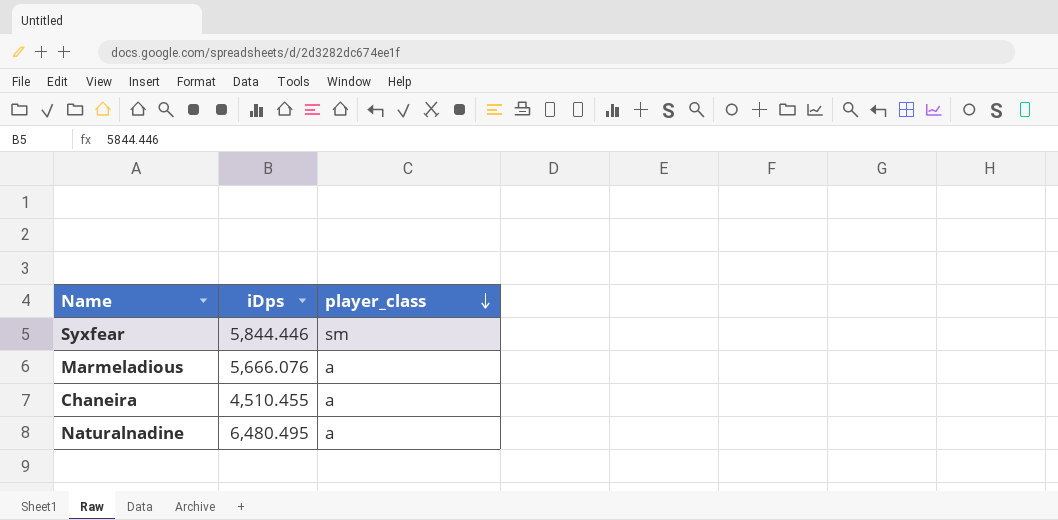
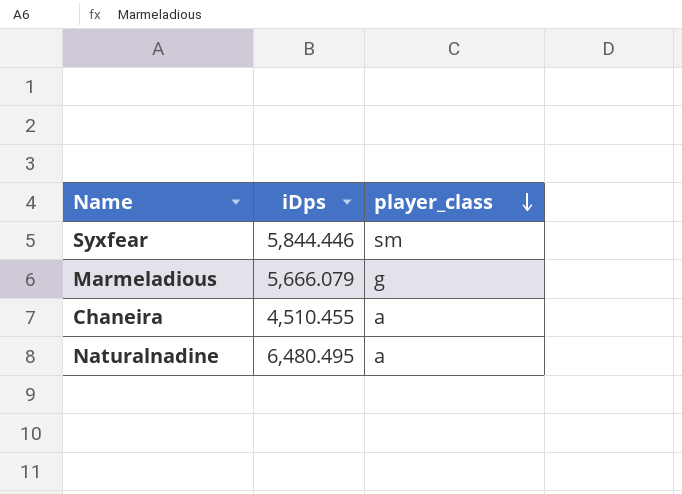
Marmeladious | iDps: 5,666.076 -> 5,666.079
Marmeladious | player_class: a -> g

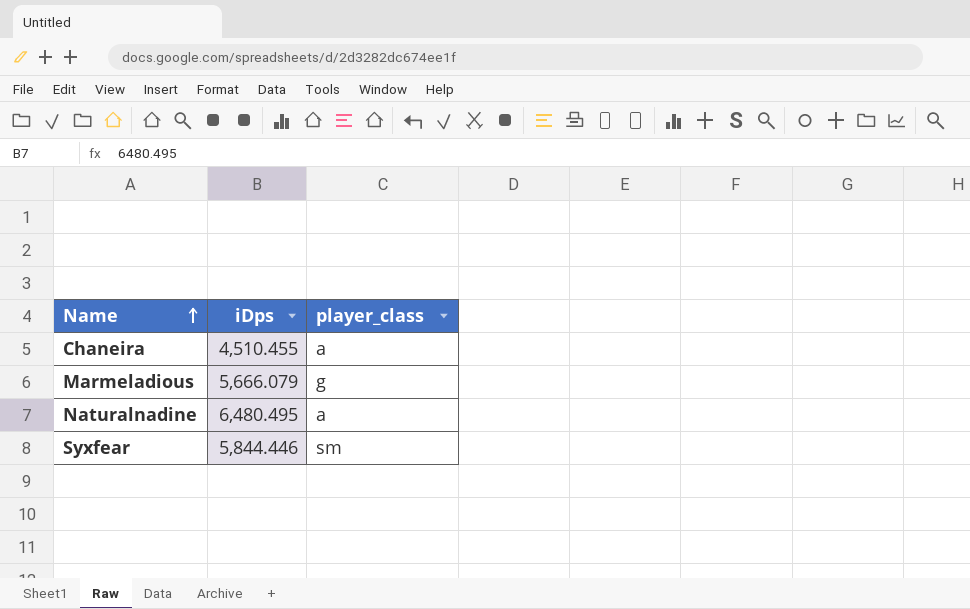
row order: player_class descending -> Name ascending

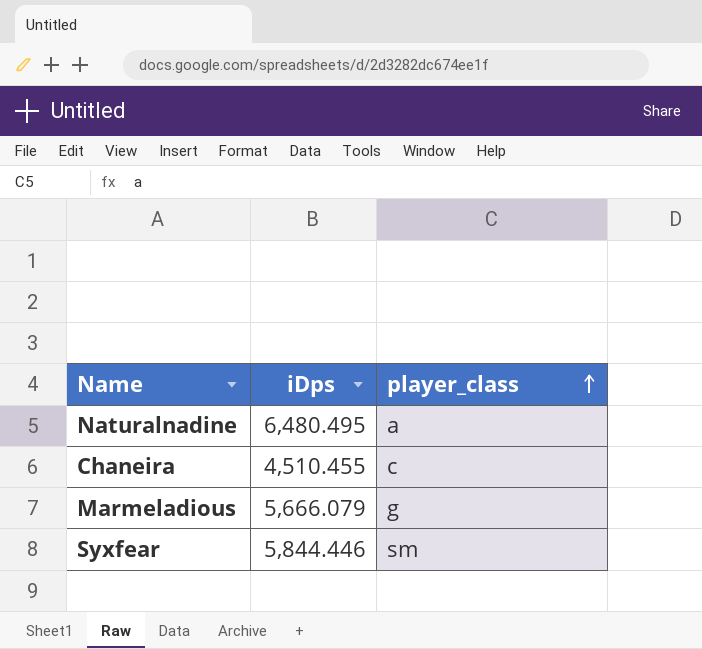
row order: Name ascending -> player_class ascending
Chaneira | player_class: a -> c

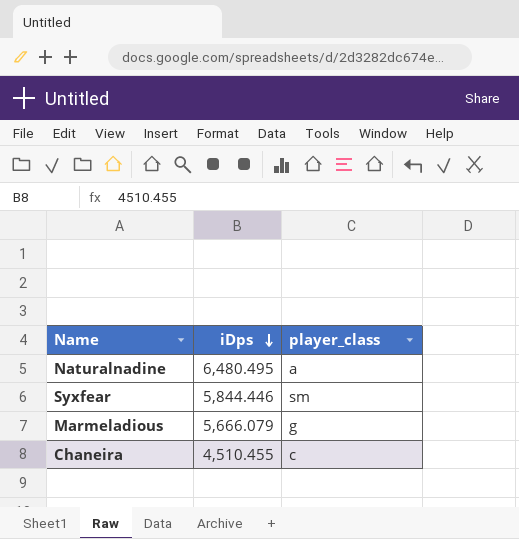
row order: player_class ascending -> iDps descending

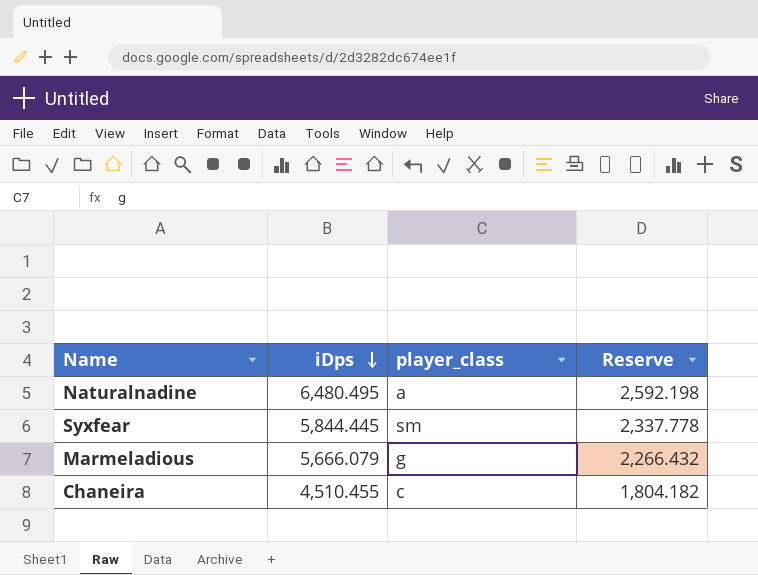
column Reserve | formula: none -> [iDps] * 0.4
Syxfear | iDps: 5,844.446 -> 5,844.445

